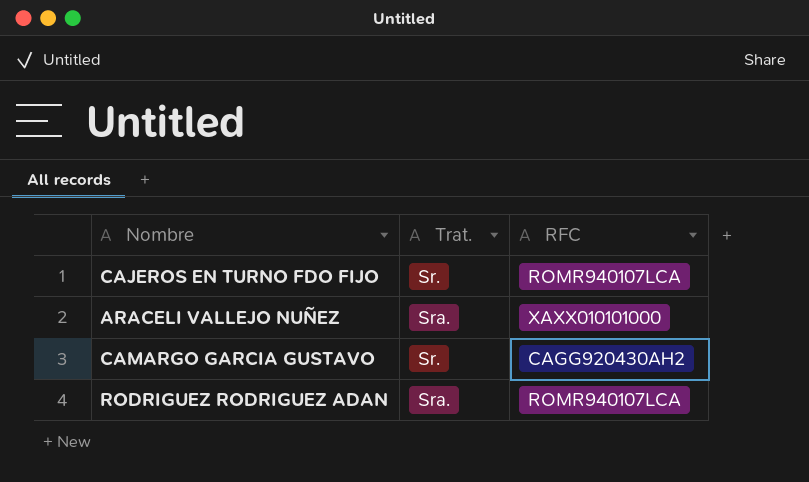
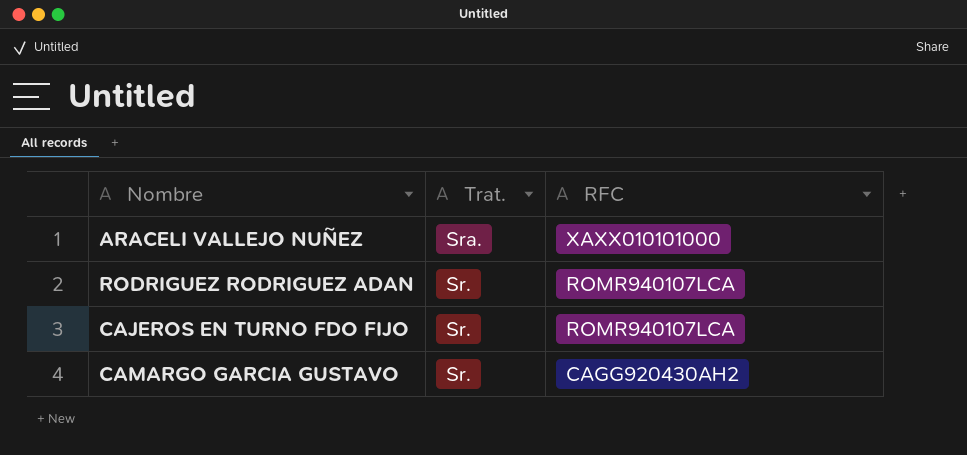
row order: none -> Trat. descending
RODRIGUEZ RODRIGUEZ ADAN | Trat.: Sra. -> Sr.

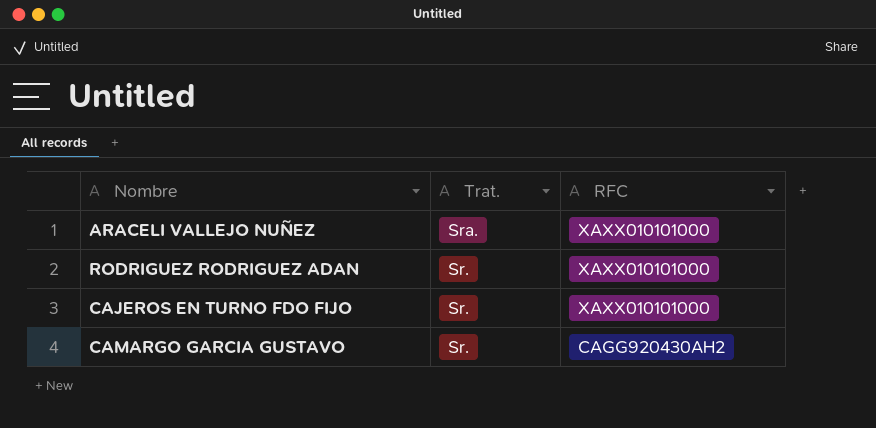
RODRIGUEZ RODRIGUEZ ADAN | RFC: ROMR940107LCA -> XAXX010101000
CAJEROS EN TURNO FDO FIJO | RFC: ROMR940107LCA -> XAXX010101000

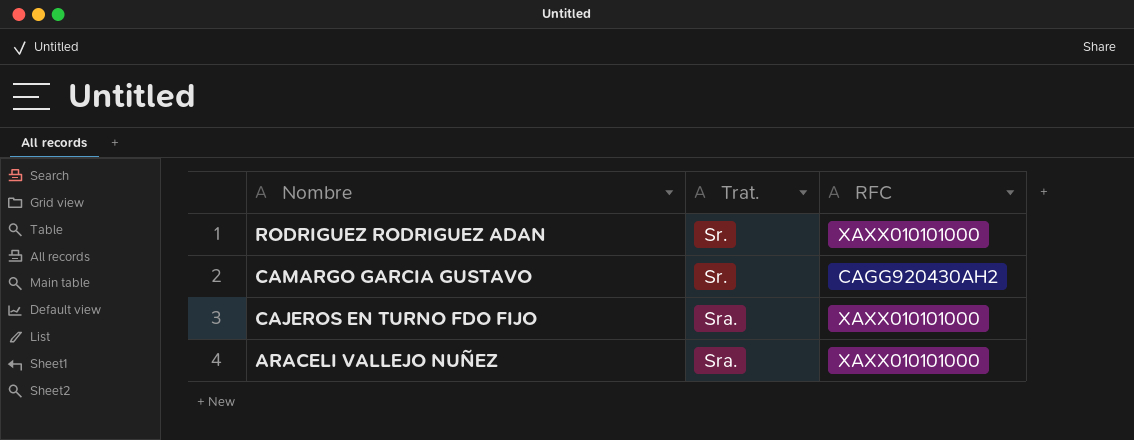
row order: Trat. descending -> Nombre descending
CAJEROS EN TURNO FDO FIJO | Trat.: Sr. -> Sra.

